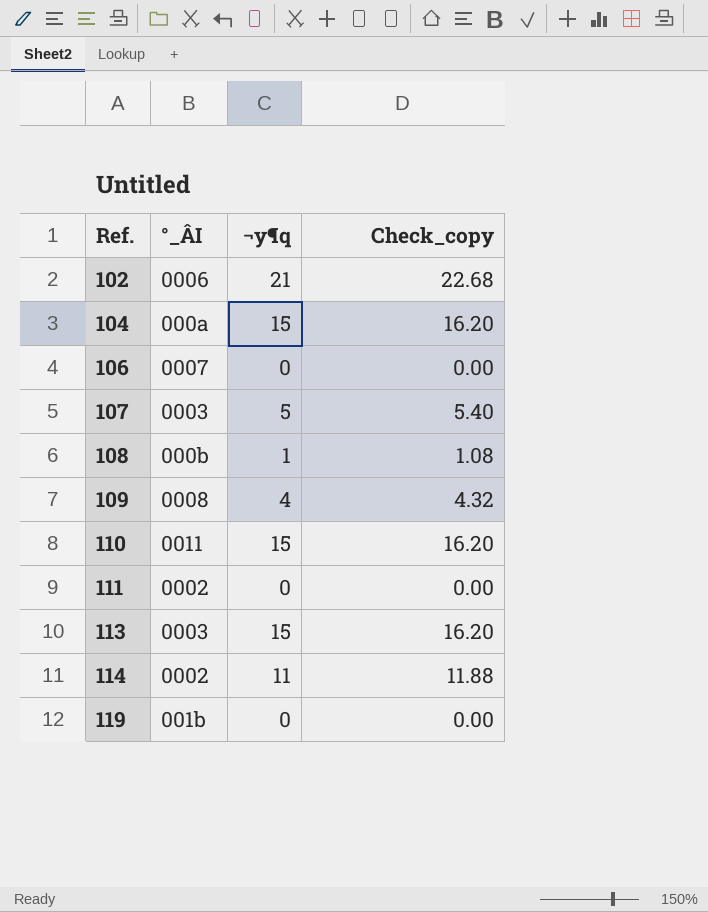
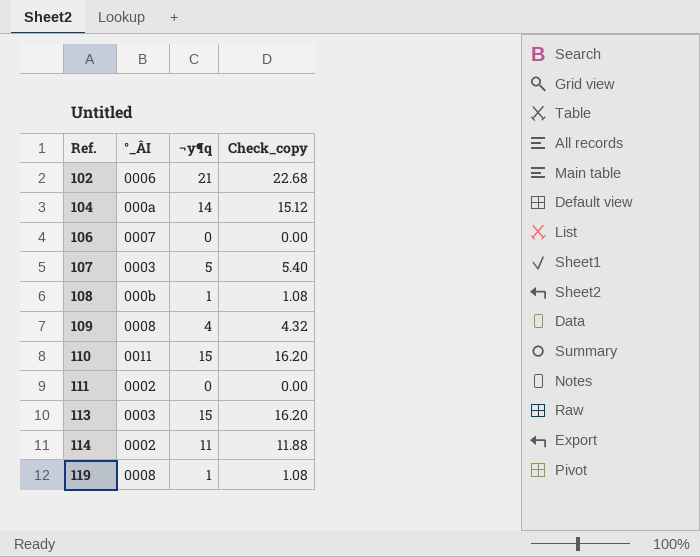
104 | ¬y¶q: 15 -> 14
104 | Check_copy: 16.20 -> 15.12
119 | °_ÂI: 001b -> 0008
119 | ¬y¶q: 0 -> 1
119 | Check_copy: 0.00 -> 1.08

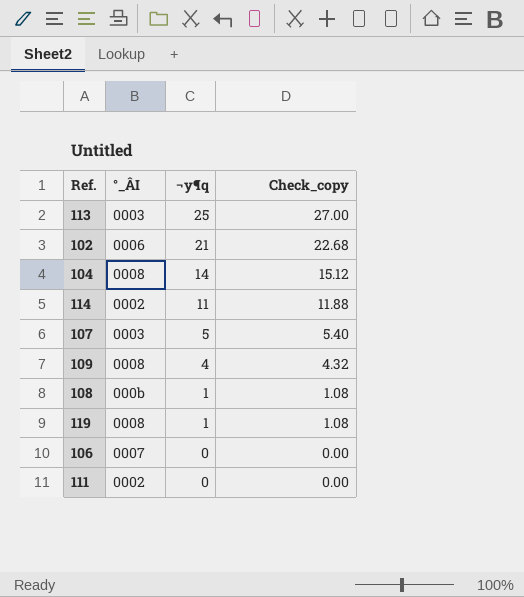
row order: Ref. ascending -> ¬y¶q descending
row 110: 0011 | 15 | 16.20 -> none
113 | ¬y¶q: 15 -> 25
113 | Check_copy: 16.20 -> 27.00
104 | °_ÂI: 000a -> 0008

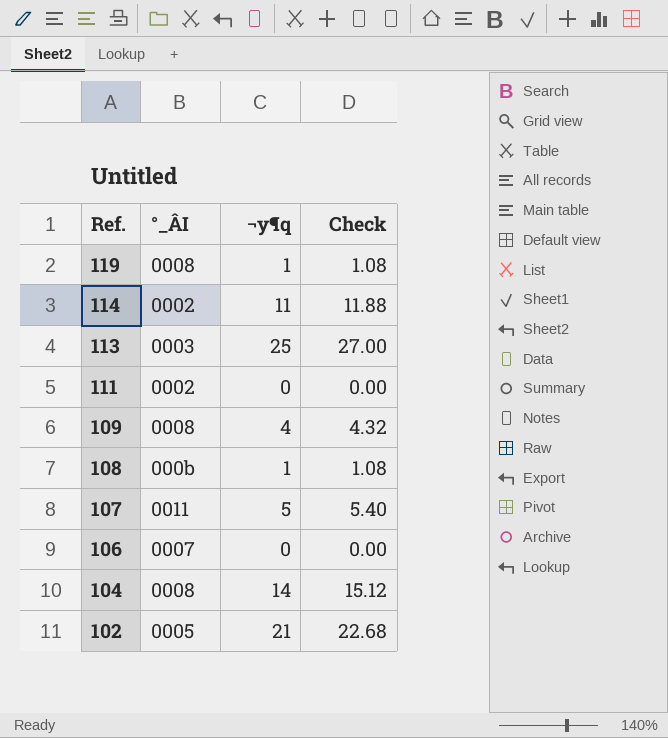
row order: ¬y¶q descending -> Ref. descending
column name: Check_copy -> Check
107 | °_ÂI: 0003 -> 0011
102 | °_ÂI: 0006 -> 0005

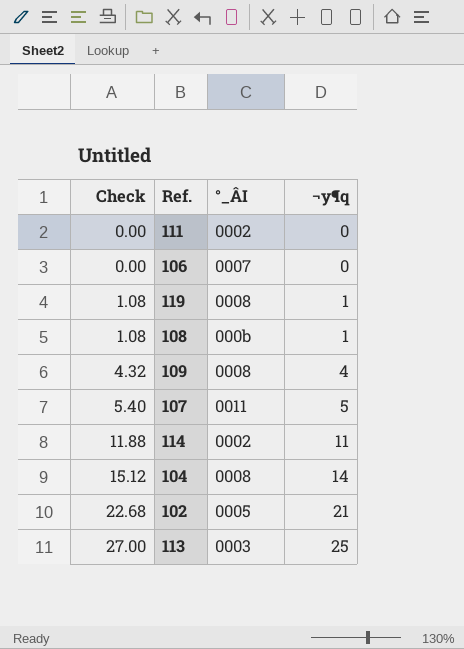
row order: Ref. descending -> Check ascending
column Check | position: 4 -> 1

